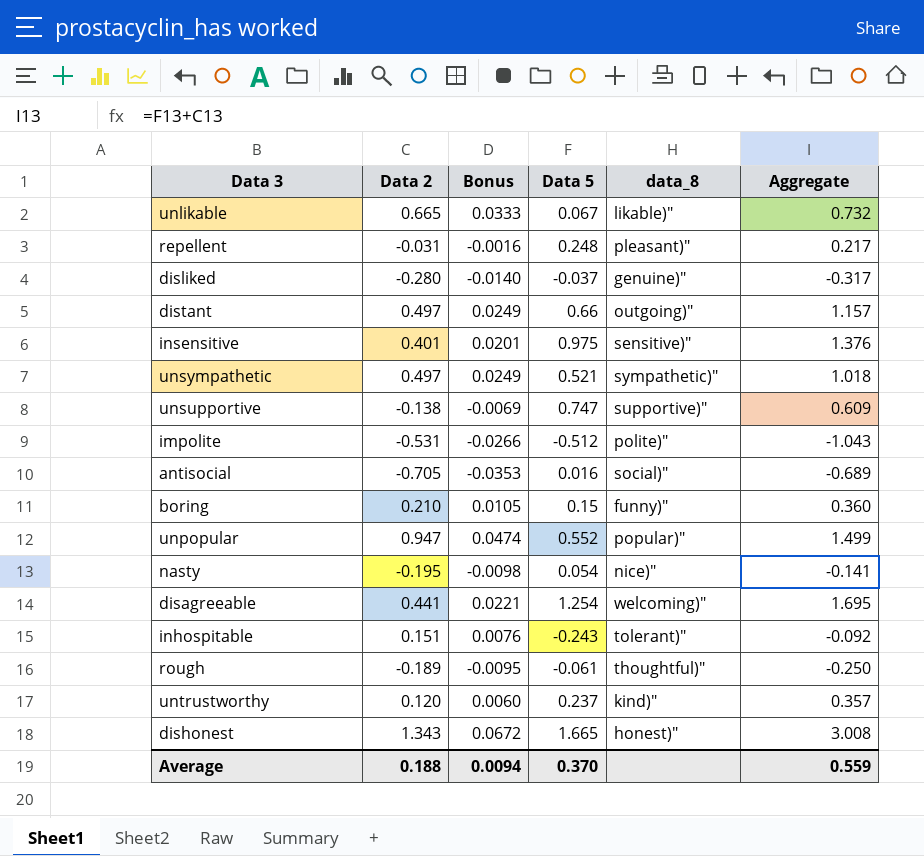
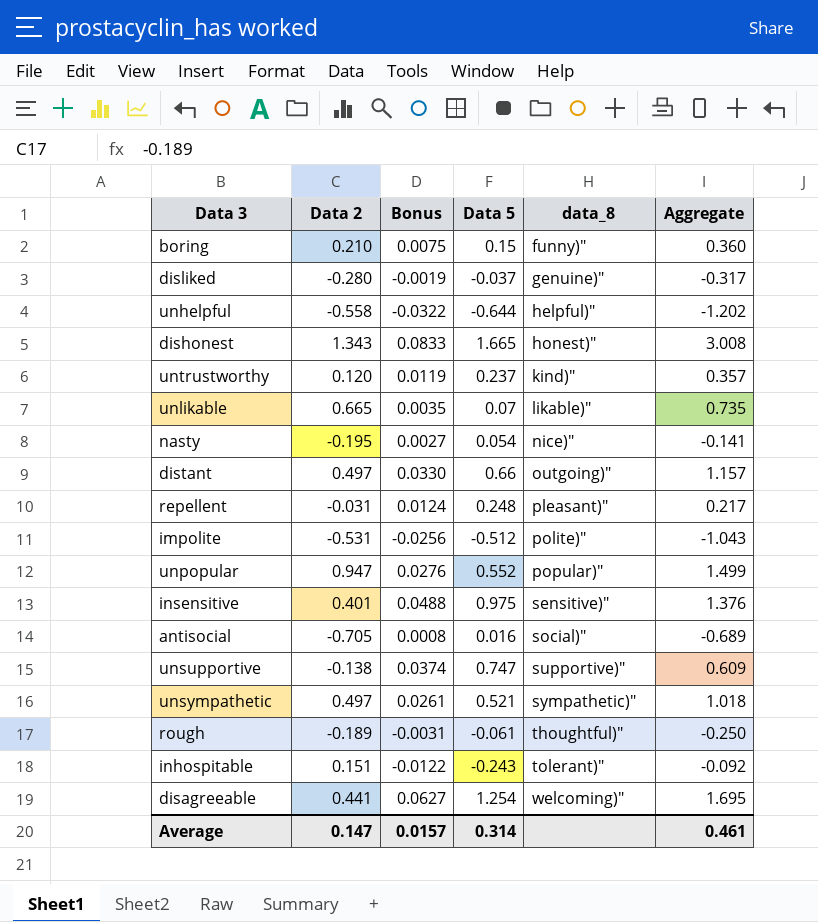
row order: none -> data_8 ascending
column Bonus | formula: [Data 2] * 0.05 -> [Data 5] * 0.05
row unhelpful: none -> -0.558 | -0.0322 | -0.644 | helpful)" | -1.202
unlikable | Data 5: 0.067 -> 0.07
unlikable | Aggregate: 0.732 -> 0.735
Average | Data 2: 0.188 -> 0.147
Average | Bonus: 0.0094 -> 0.0157
Average | Data 5: 0.370 -> 0.314
Average | Aggregate: 0.559 -> 0.461

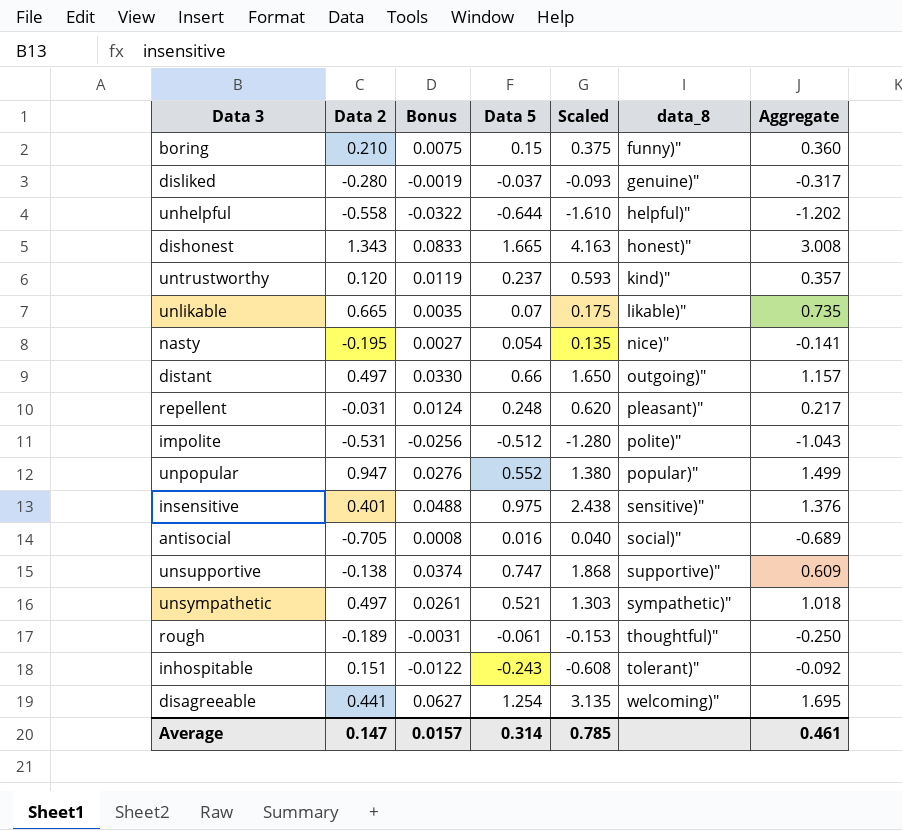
column Scaled | formula: none -> [Data 5] * 2.5

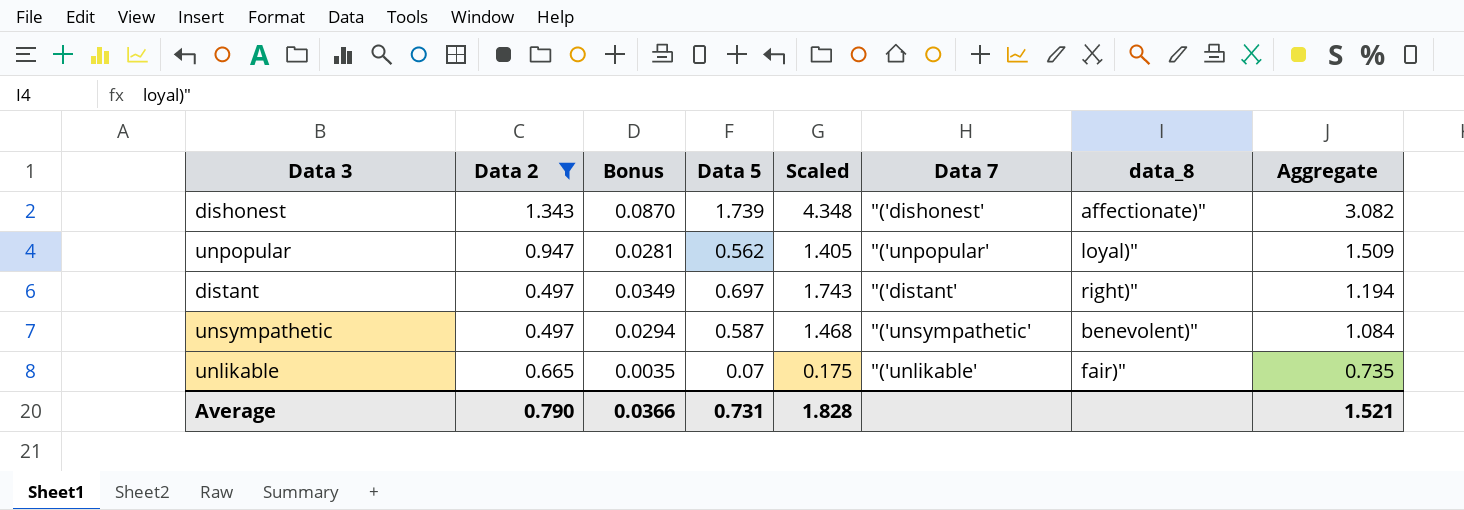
filter: none -> Data 2 >= 0.497
row order: data_8 ascending -> Aggregate descending
column Data 7 | position: none -> 6
dishonest | Bonus: 0.0833 -> 0.0870
dishonest | Data 5: 1.665 -> 1.739
dishonest | Scaled: 4.163 -> 4.348
dishonest | data_8: honest)" -> affectionate)"
dishonest | Aggregate: 3.008 -> 3.082
unpopular | Bonus: 0.0276 -> 0.0281
unpopular | Data 5: 0.552 -> 0.562
unpopular | Scaled: 1.380 -> 1.405
unpopular | data_8: popular)" -> loyal)"
unpopular | Aggregate: 1.499 -> 1.509
distant | Bonus: 0.0330 -> 0.0349
distant | Data 5: 0.66 -> 0.697
distant | Scaled: 1.650 -> 1.743
distant | data_8: outgoing)" -> right)"
distant | Aggregate: 1.157 -> 1.194
unsympathetic | Bonus: 0.0261 -> 0.0294
unsympathetic | Data 5: 0.521 -> 0.587
unsympathetic | Scaled: 1.303 -> 1.468
unsympathetic | data_8: sympathetic)" -> benevolent)"
unsympathetic | Aggregate: 1.018 -> 1.084
unlikable | data_8: likable)" -> fair)"
Average | Data 2: 0.147 -> 0.790
Average | Bonus: 0.0157 -> 0.0366
Average | Data 5: 0.314 -> 0.731
Average | Scaled: 0.785 -> 1.828
Average | Aggregate: 0.461 -> 1.521

